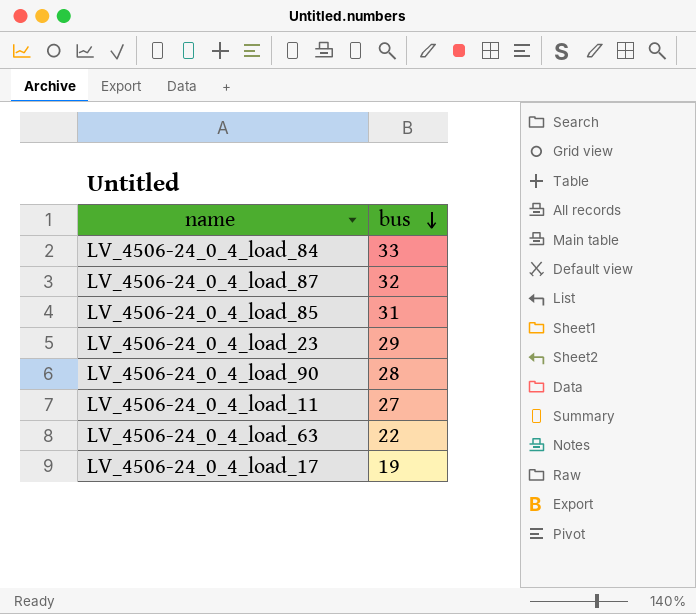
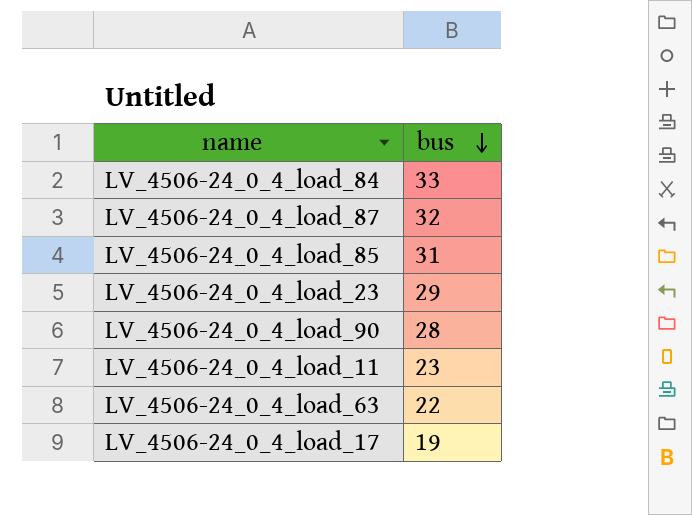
LV_4506-24_0_4_load_11 | bus: 27 -> 23

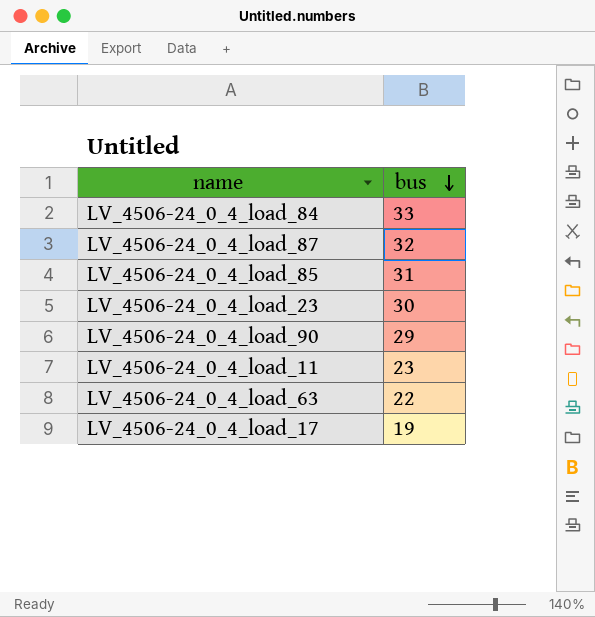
LV_4506-24_0_4_load_23 | bus: 29 -> 30
LV_4506-24_0_4_load_90 | bus: 28 -> 29

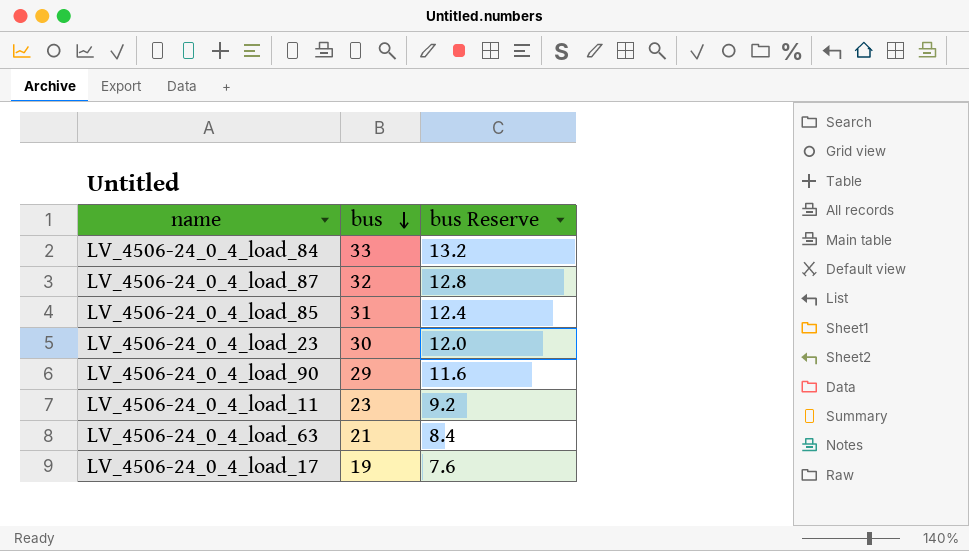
column bus Reserve | formula: none -> [bus] * 0.4
LV_4506-24_0_4_load_63 | bus: 22 -> 21

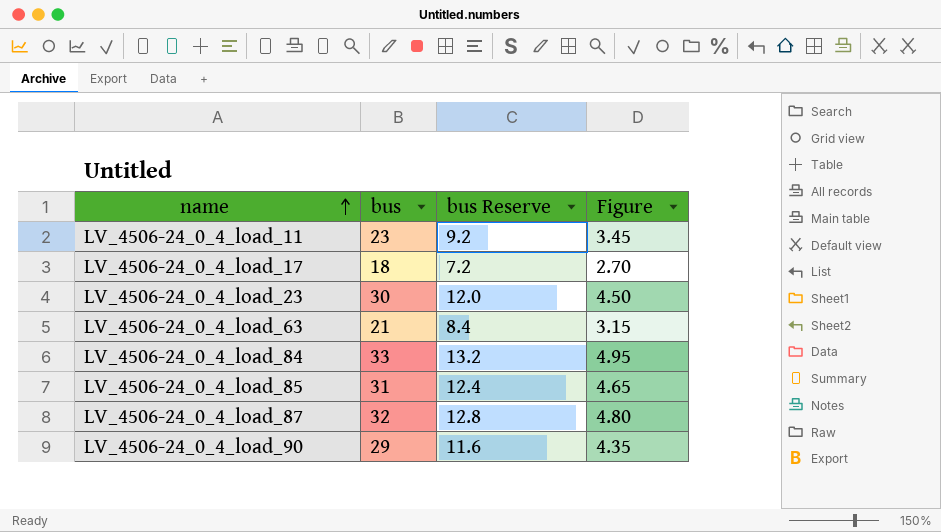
row order: bus descending -> name ascending
column Figure | formula: none -> [bus] * 0.15
LV_4506-24_0_4_load_17 | bus: 19 -> 18
LV_4506-24_0_4_load_17 | bus Reserve: 7.6 -> 7.2

